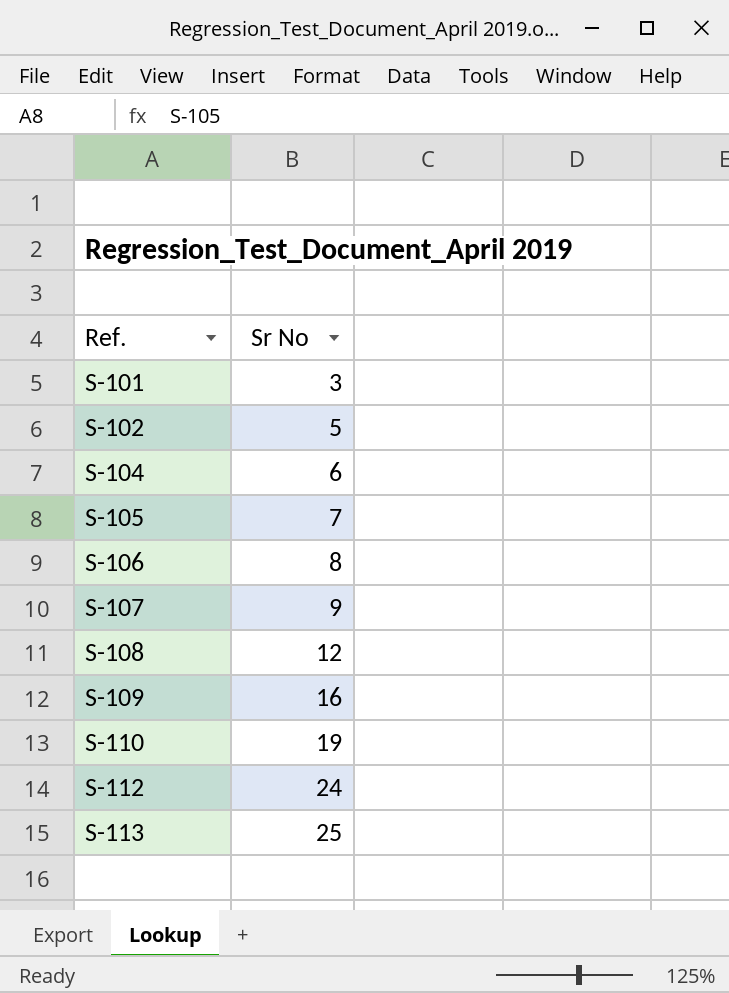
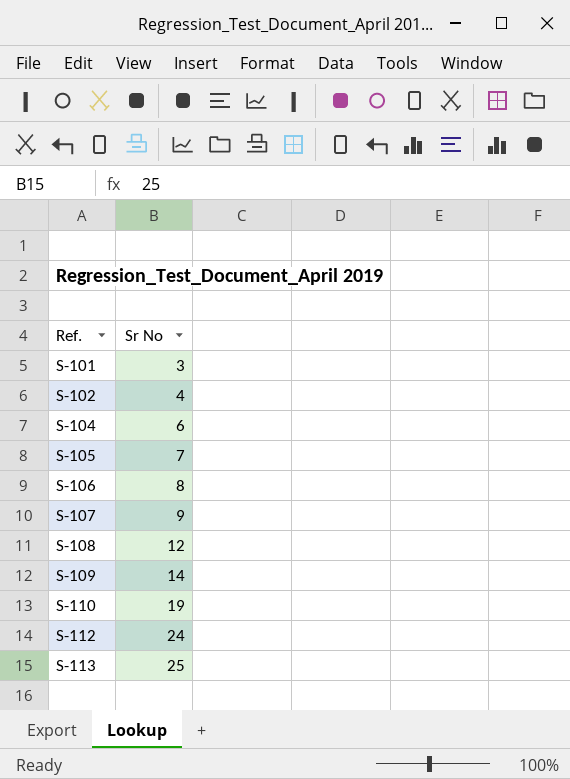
S-102 | Sr No: 5 -> 4
S-109 | Sr No: 16 -> 14

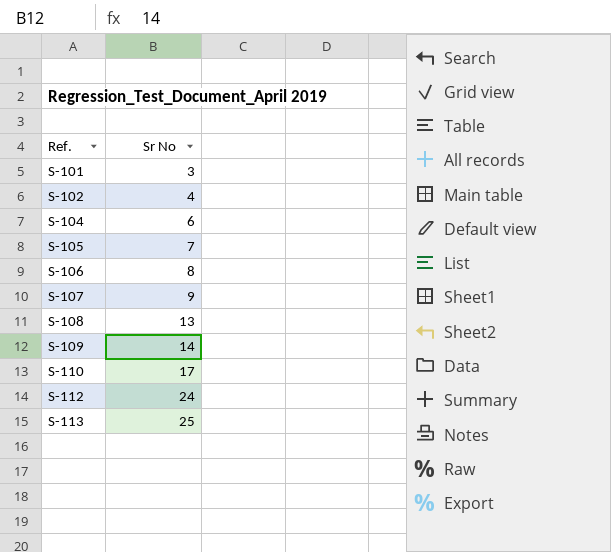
S-108 | Sr No: 12 -> 13
S-110 | Sr No: 19 -> 17

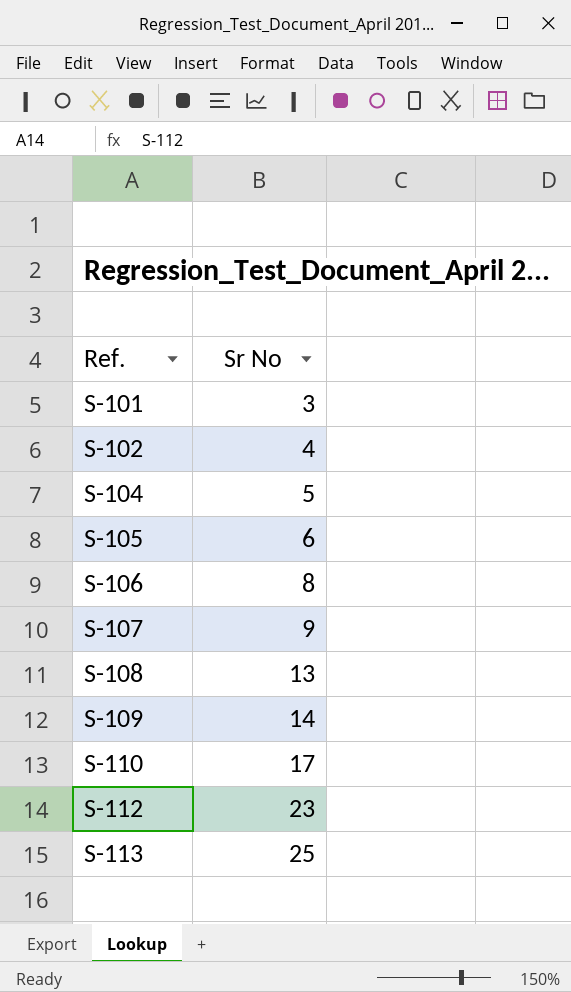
S-104 | Sr No: 6 -> 5
S-105 | Sr No: 7 -> 6
S-112 | Sr No: 24 -> 23

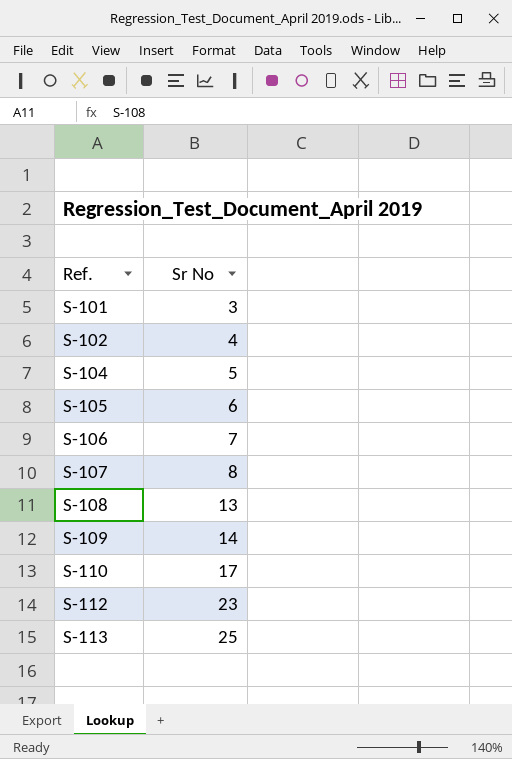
S-106 | Sr No: 8 -> 7
S-107 | Sr No: 9 -> 8

